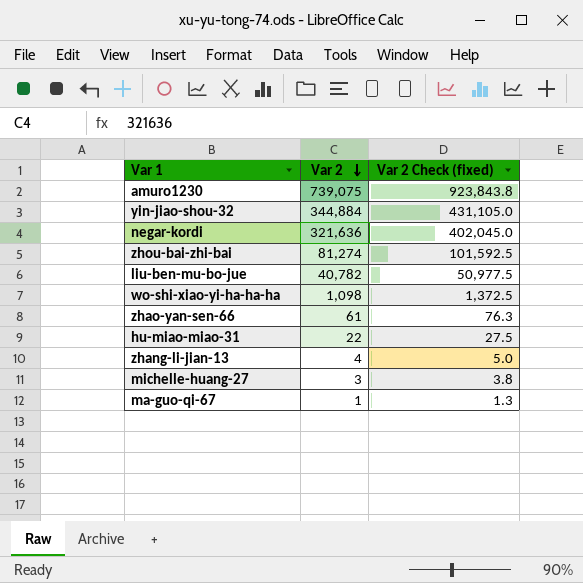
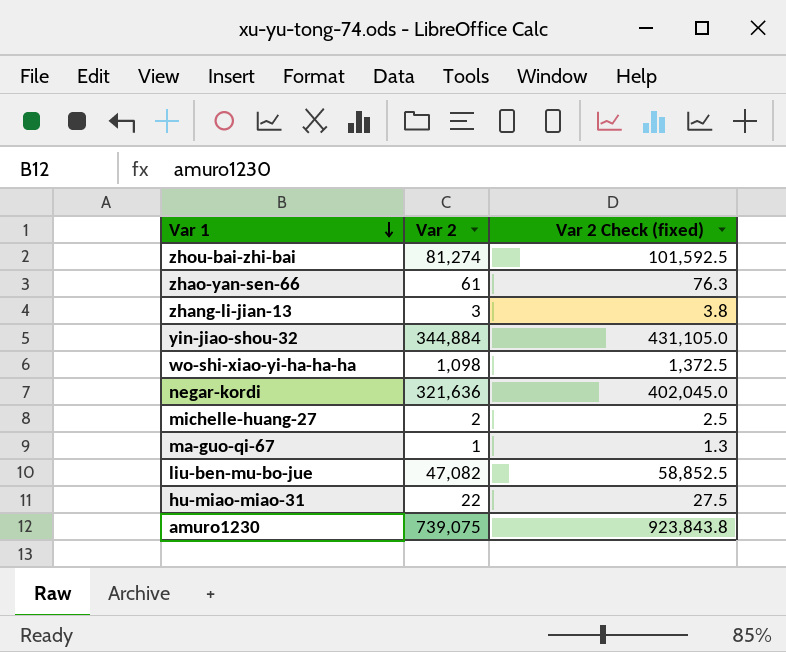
row order: Var 2 descending -> Var 1 descending
zhang-li-jian-13 | Var 2: 4 -> 3
zhang-li-jian-13 | Var 2 Check (fixed): 5.0 -> 3.8
michelle-huang-27 | Var 2: 3 -> 2
michelle-huang-27 | Var 2 Check (fixed): 3.8 -> 2.5
liu-ben-mu-bo-jue | Var 2: 40,782 -> 47,082
liu-ben-mu-bo-jue | Var 2 Check (fixed): 50,977.5 -> 58,852.5

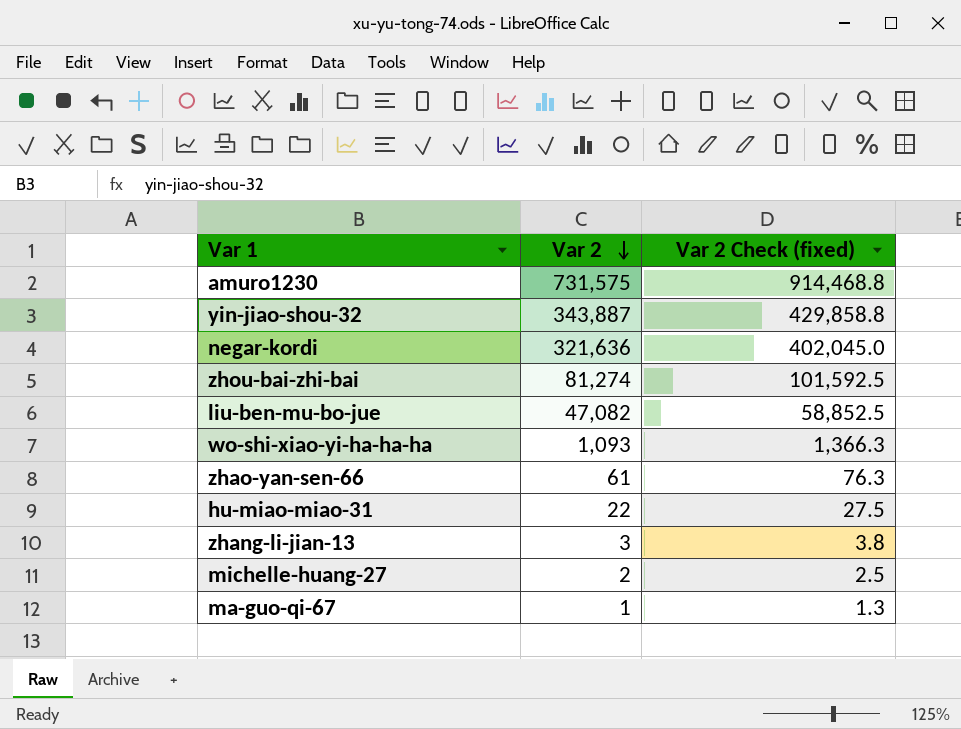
row order: Var 1 descending -> Var 2 descending
amuro1230 | Var 2: 739,075 -> 731,575
amuro1230 | Var 2 Check (fixed): 923,843.8 -> 914,468.8
yin-jiao-shou-32 | Var 2: 344,884 -> 343,887
yin-jiao-shou-32 | Var 2 Check (fixed): 431,105.0 -> 429,858.8
wo-shi-xiao-yi-ha-ha-ha | Var 2: 1,098 -> 1,093
wo-shi-xiao-yi-ha-ha-ha | Var 2 Check (fixed): 1,372.5 -> 1,366.3

